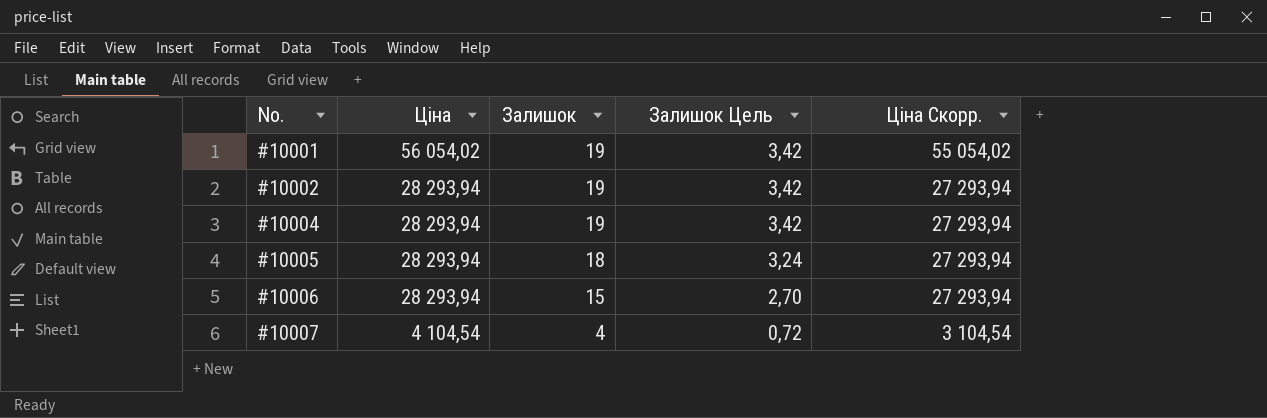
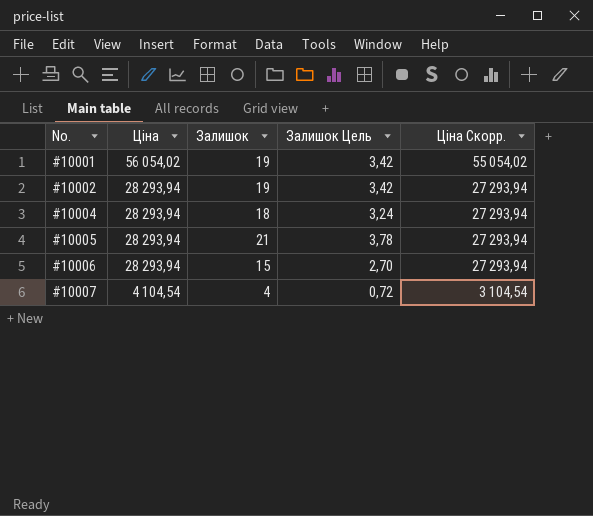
#10004 | Залишок: 19 -> 18
#10004 | Залишок Цель: 3,42 -> 3,24
#10005 | Залишок: 18 -> 21
#10005 | Залишок Цель: 3,24 -> 3,78

